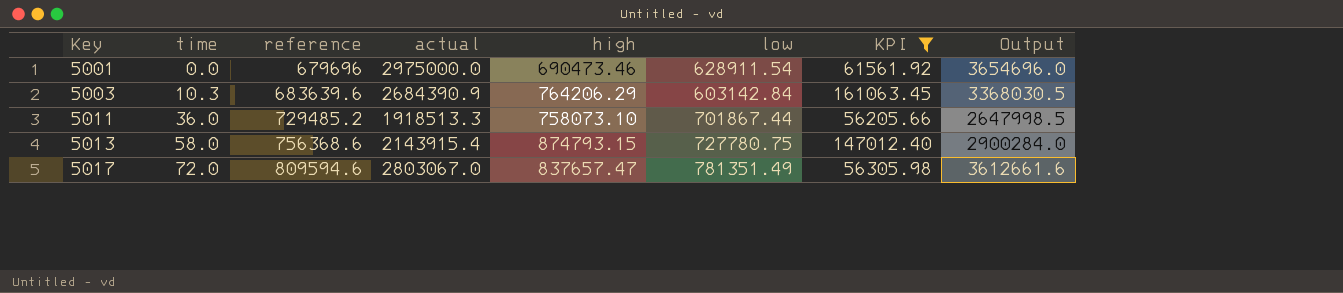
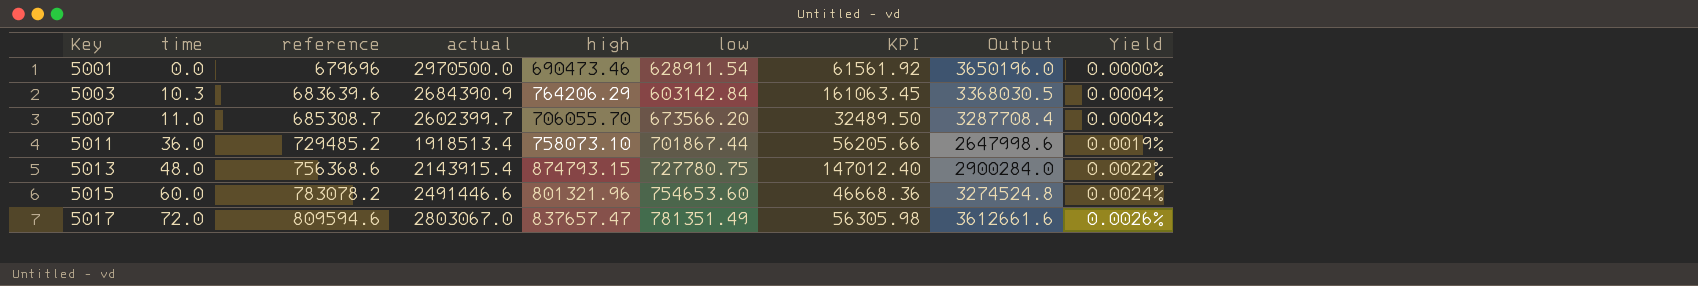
filter: KPI >= 56205.66 -> none
column Yield | formula: none -> [time] / [actual]
5001 | actual: 2975000.0 -> 2970500.0
5001 | Output: 3654696.0 -> 3650196.0
5011 | actual: 1918513.3 -> 1918513.4
5011 | Output: 2647998.5 -> 2647998.6
5013 | time: 58.0 -> 48.0

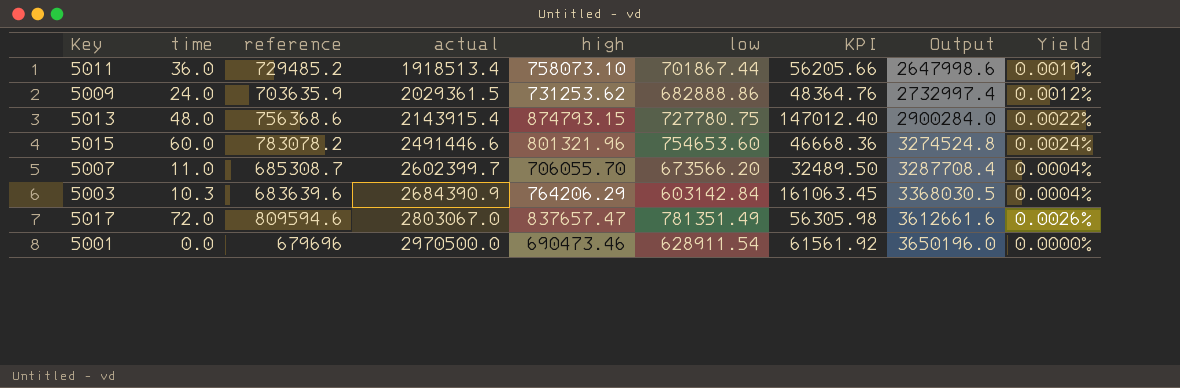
row order: Key ascending -> actual ascending
row 5009: none -> 24.0 | 703635.9 | 2029361.5 | 731253.62 | 682888.86 | 48364.76 | 2732997.4 | 0.0012%

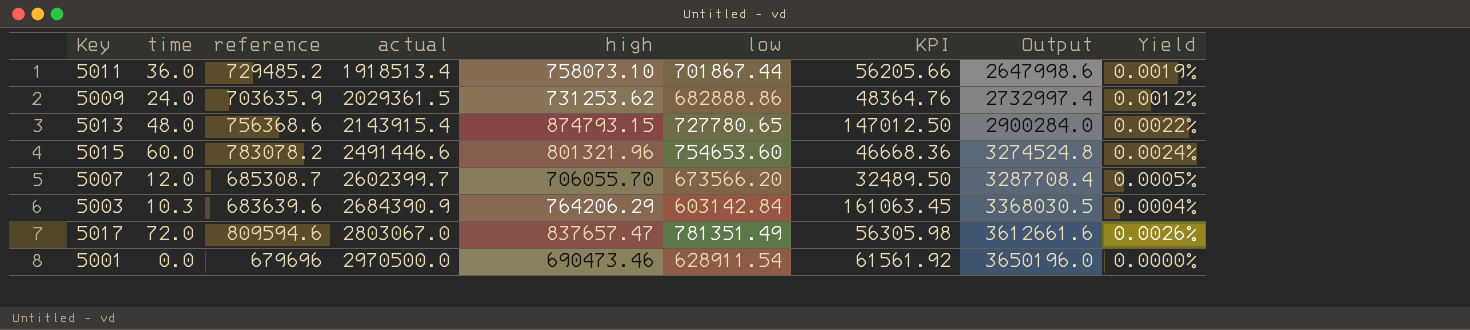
5013 | low: 727780.75 -> 727780.65
5013 | KPI: 147012.40 -> 147012.50
5007 | time: 11.0 -> 12.0
5007 | Yield: 0.0004% -> 0.0005%

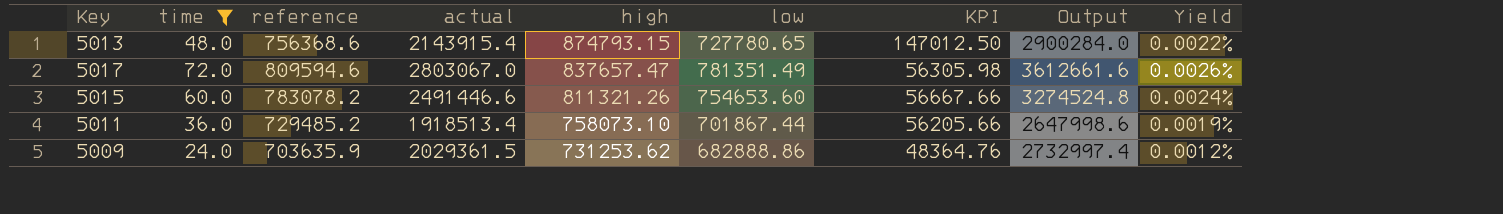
filter: none -> time >= 24.0
row order: actual ascending -> high descending
5015 | high: 801321.96 -> 811321.26
5015 | KPI: 46668.36 -> 56667.66

